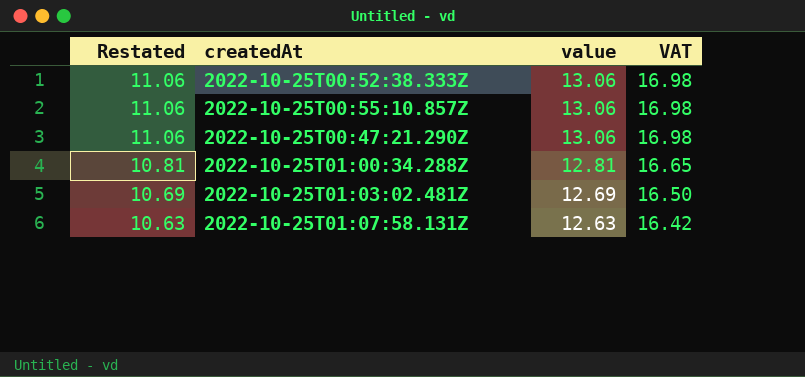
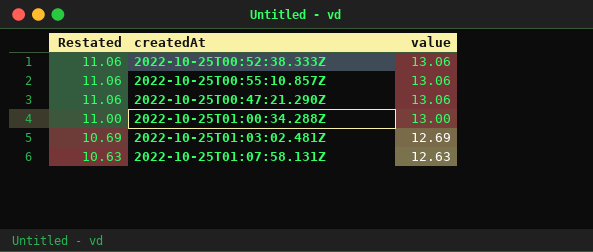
column VAT | formula: [value] * 1.3 -> none
2022-10-25T01:00:34.288Z | Restated: 10.81 -> 11.00
2022-10-25T01:00:34.288Z | value: 12.81 -> 13.00

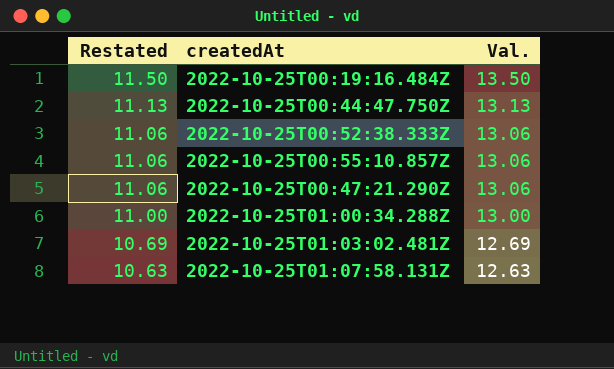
column name: value -> Val.
row 2022-10-25T00:19:16.484Z: none -> 11.50 | 13.50
row 2022-10-25T00:44:47.750Z: none -> 11.13 | 13.13

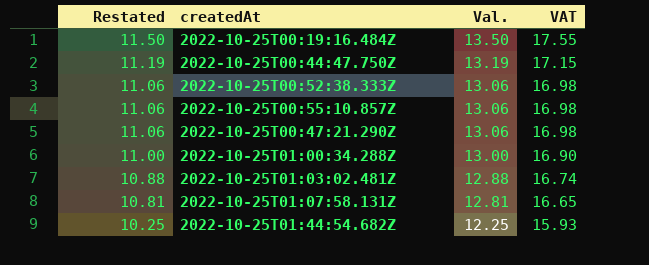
column VAT | formula: none -> [Val.] * 1.3
2022-10-25T00:44:47.750Z | Restated: 11.13 -> 11.19
2022-10-25T00:44:47.750Z | Val.: 13.13 -> 13.19
2022-10-25T01:03:02.481Z | Restated: 10.69 -> 10.88
2022-10-25T01:03:02.481Z | Val.: 12.69 -> 12.88
2022-10-25T01:07:58.131Z | Restated: 10.63 -> 10.81
2022-10-25T01:07:58.131Z | Val.: 12.63 -> 12.81
row 2022-10-25T01:44:54.682Z: none -> 10.25 | 12.25 | 15.93

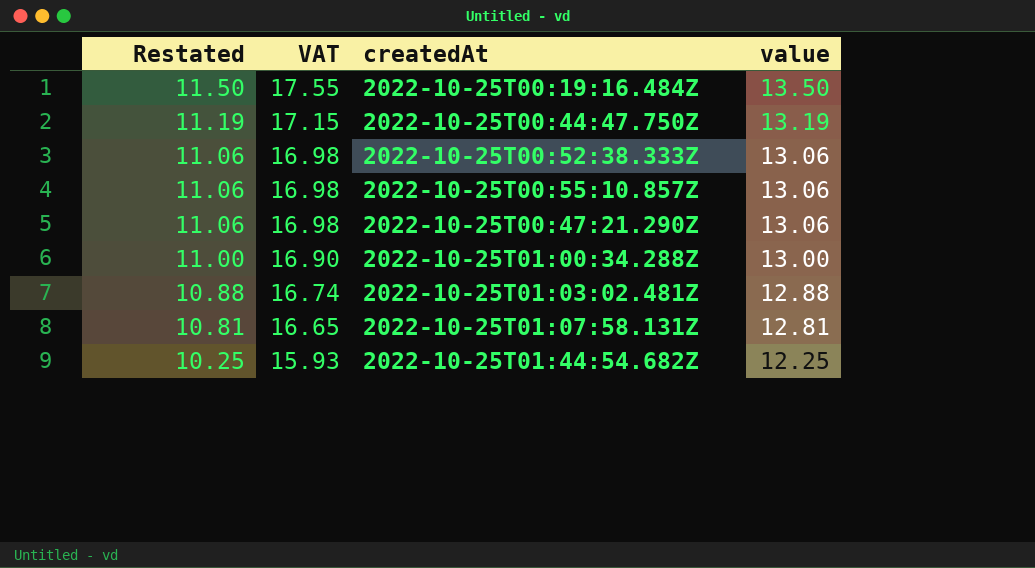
column VAT | position: 4 -> 2
column name: Val. -> value

